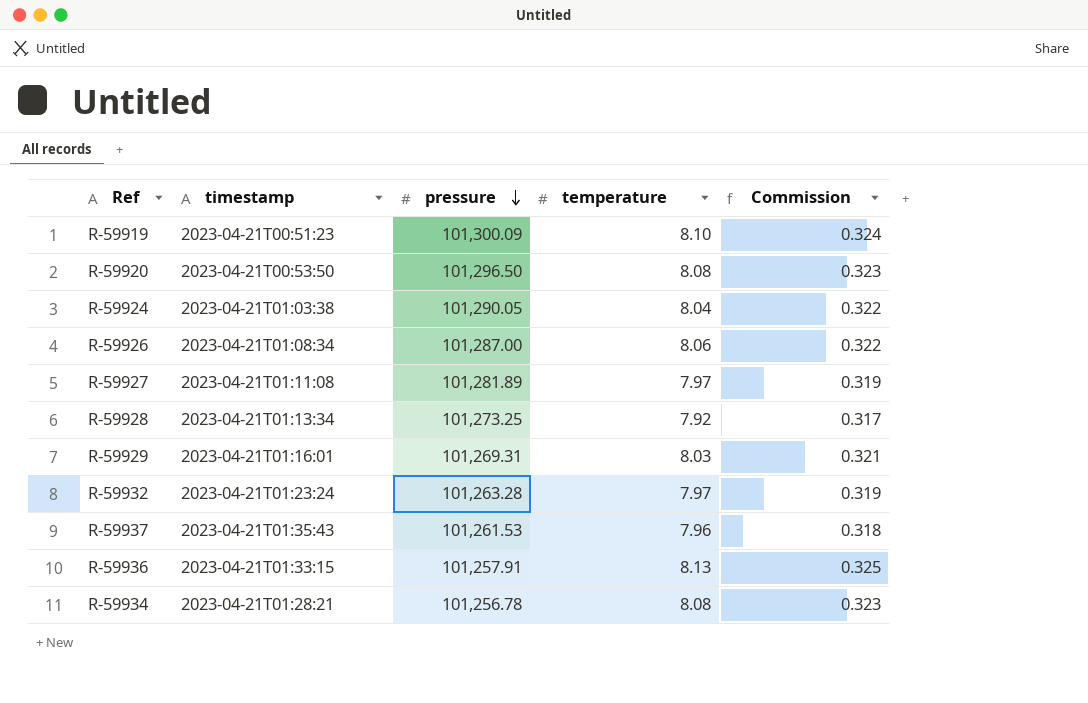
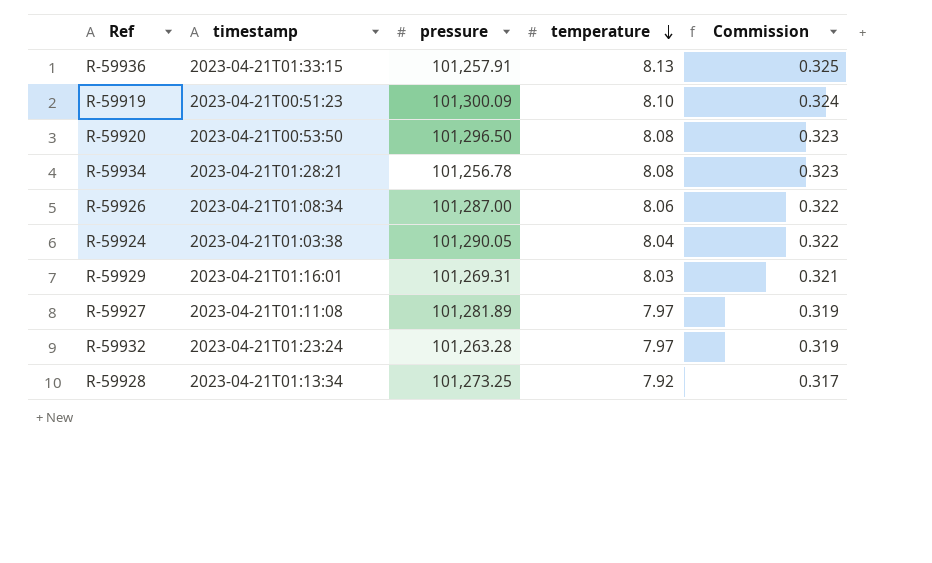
row order: pressure descending -> temperature descending
row R-59937: 2023-04-21T01:35:43 | 101,261.53 | 7.96 | 0.318 -> none

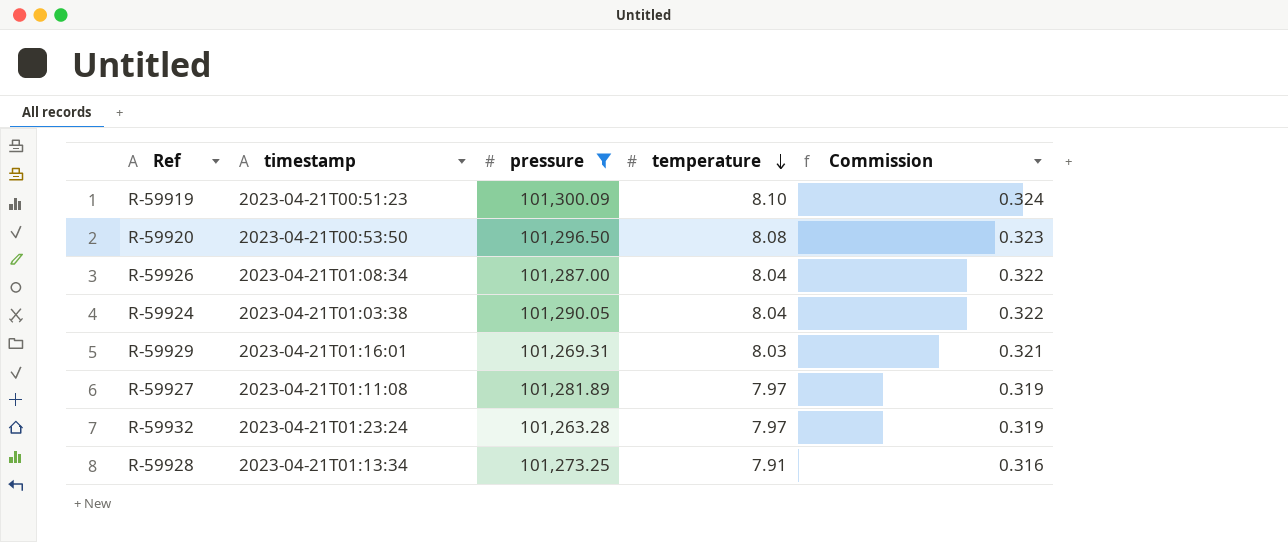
filter: none -> pressure >= 101,263.28
R-59926 | temperature: 8.06 -> 8.04
R-59928 | temperature: 7.92 -> 7.91
R-59928 | Commission: 0.317 -> 0.316

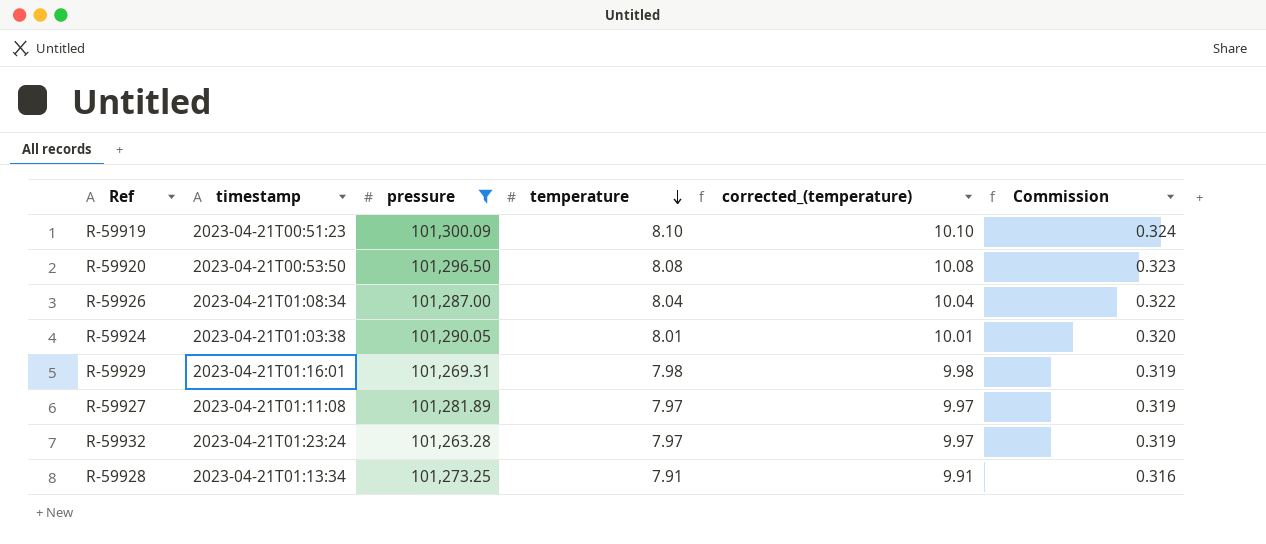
column corrected_(temperature) | formula: none -> [temperature] + 2
R-59924 | temperature: 8.04 -> 8.01
R-59924 | Commission: 0.322 -> 0.320
R-59929 | temperature: 8.03 -> 7.98
R-59929 | Commission: 0.321 -> 0.319

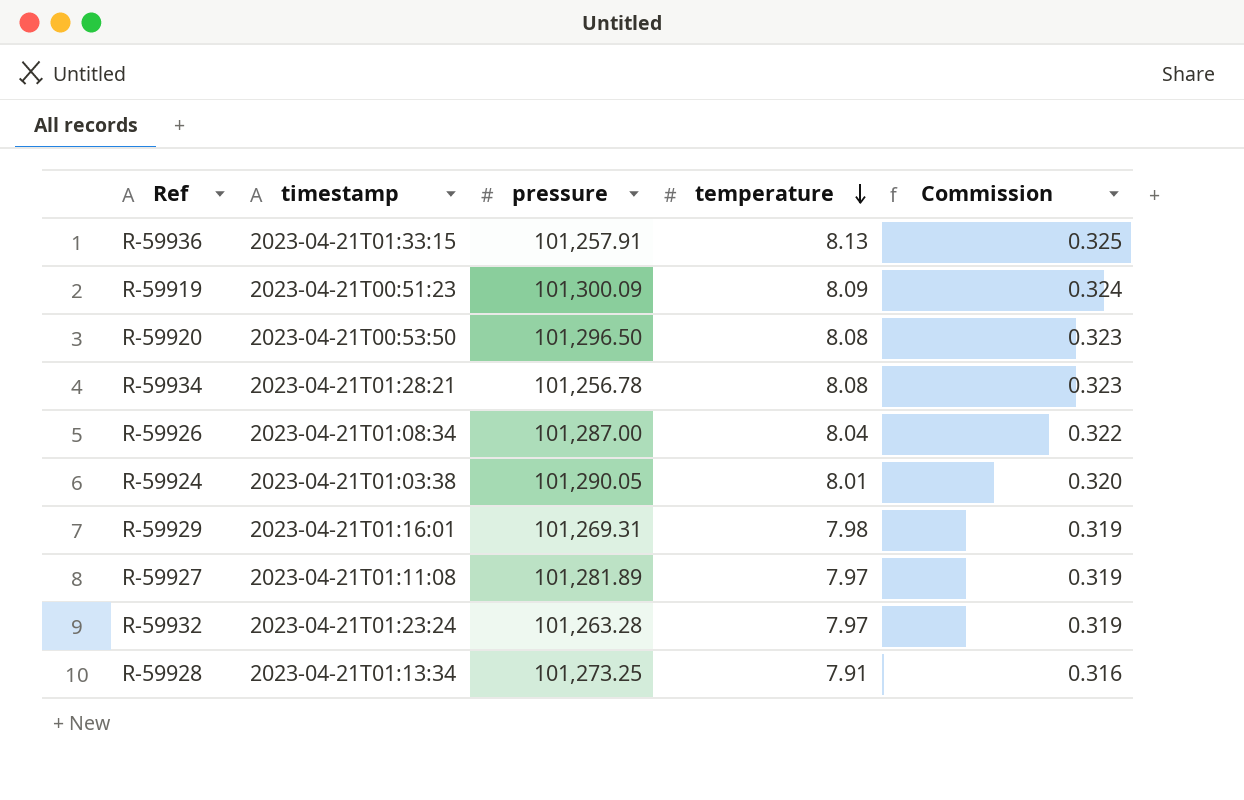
filter: pressure >= 101,263.28 -> none
column corrected_(temperature) | formula: [temperature] + 2 -> none
R-59919 | temperature: 8.10 -> 8.09

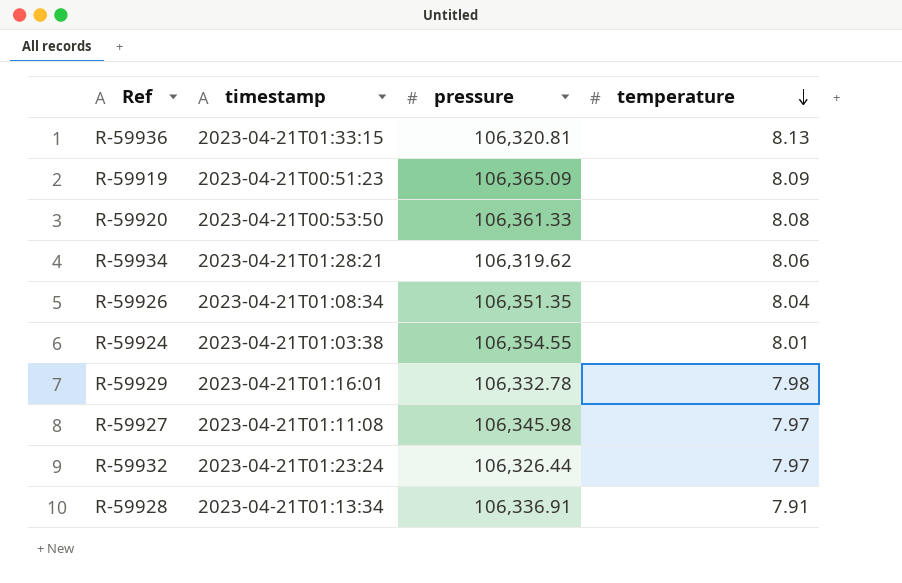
column Commission | formula: [temperature] * 0.04 -> none
R-59936 | pressure: 101,257.91 -> 106,320.81
R-59919 | pressure: 101,300.09 -> 106,365.09
R-59920 | pressure: 101,296.50 -> 106,361.33
R-59934 | pressure: 101,256.78 -> 106,319.62
R-59934 | temperature: 8.08 -> 8.06
R-59926 | pressure: 101,287.00 -> 106,351.35
R-59924 | pressure: 101,290.05 -> 106,354.55
R-59929 | pressure: 101,269.31 -> 106,332.78
R-59927 | pressure: 101,281.89 -> 106,345.98
R-59932 | pressure: 101,263.28 -> 106,326.44
R-59928 | pressure: 101,273.25 -> 106,336.91

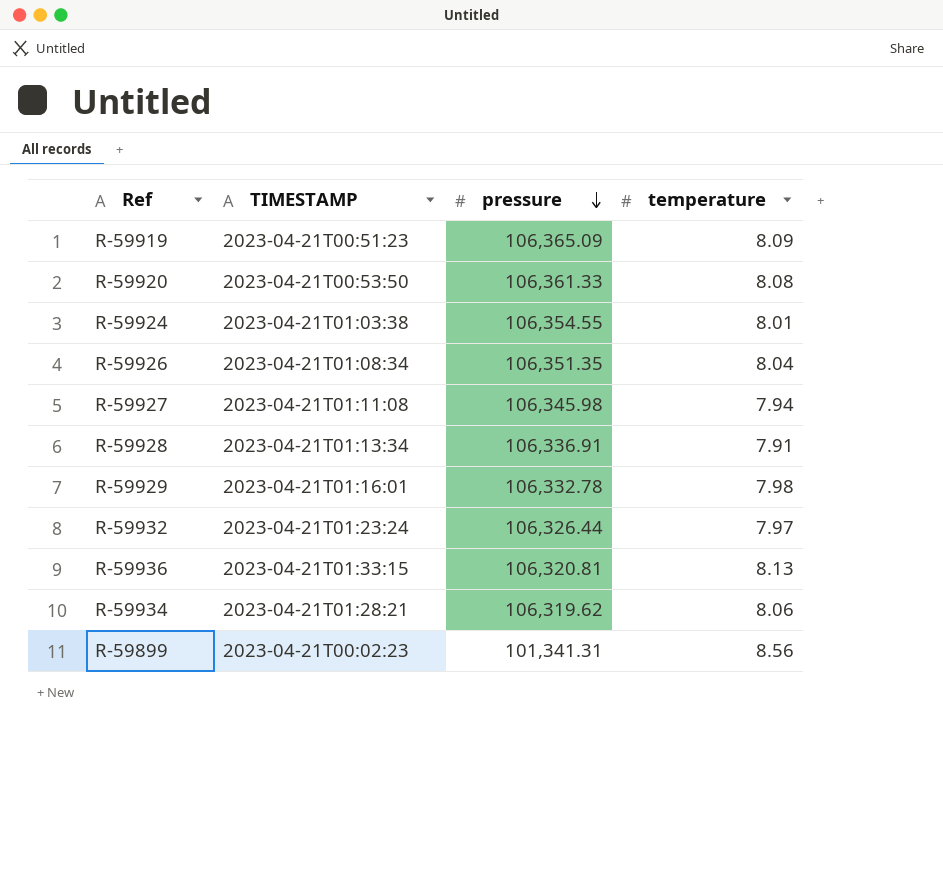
row order: temperature descending -> pressure descending
column name: timestamp -> TIMESTAMP
R-59927 | temperature: 7.97 -> 7.94
row R-59899: none -> 2023-04-21T00:02:23 | 101,341.31 | 8.56

